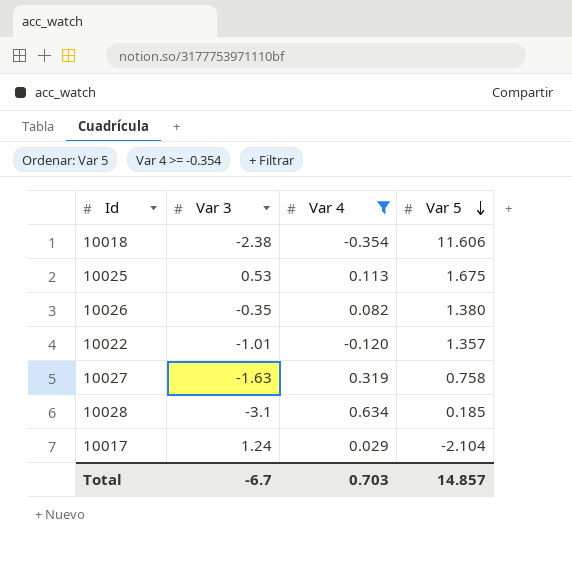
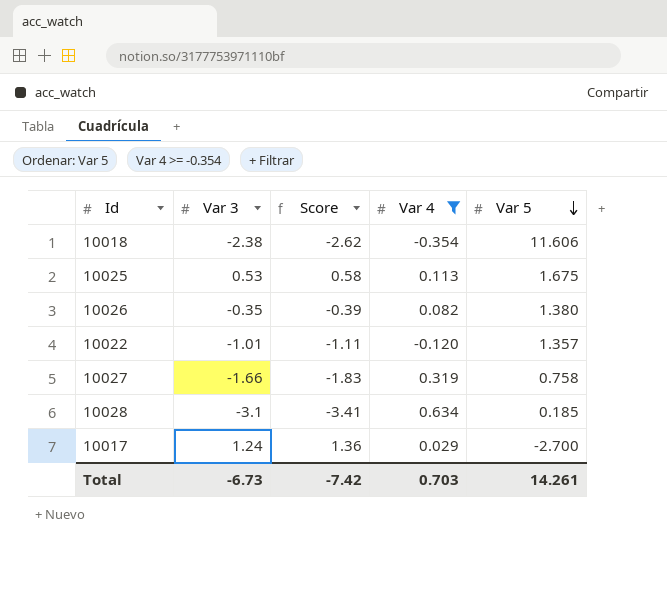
column Score | formula: none -> [Var 3] * 1.1
10027 | Var 3: -1.63 -> -1.66
10017 | Var 5: -2.104 -> -2.700
Total | Var 3: -6.7 -> -6.73
Total | Var 5: 14.857 -> 14.261

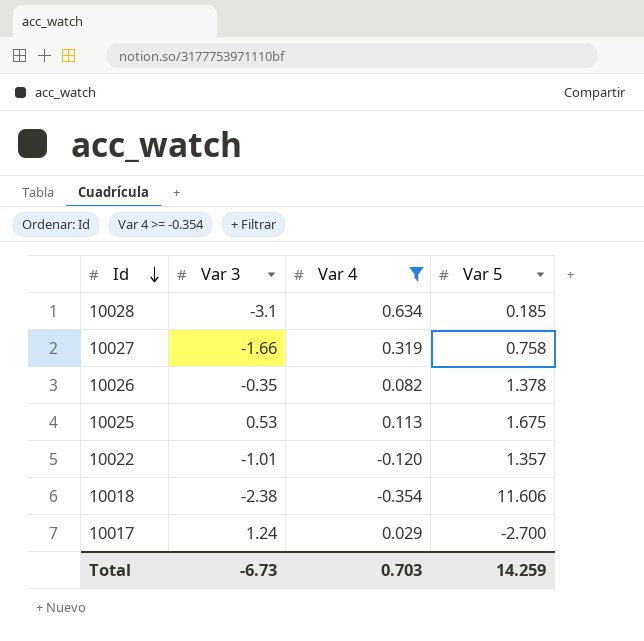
row order: Var 5 descending -> Id descending
column Score | formula: [Var 3] * 1.1 -> none
10026 | Var 5: 1.380 -> 1.378
Total | Var 5: 14.261 -> 14.259

